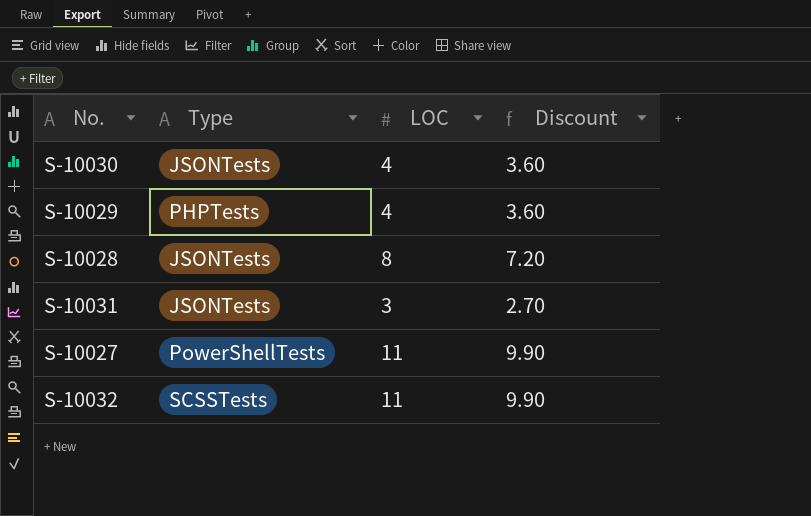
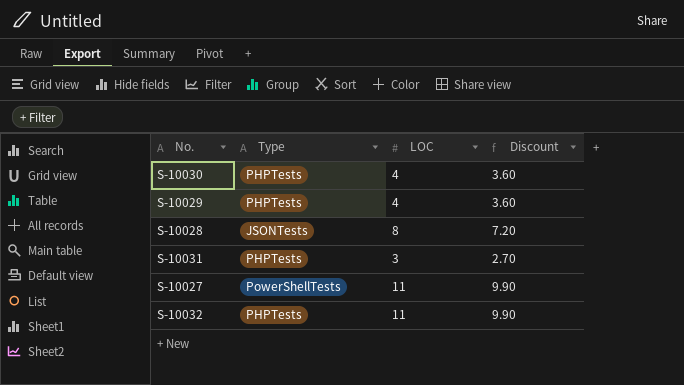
S-10030 | Type: JSONTests -> PHPTests
S-10031 | Type: JSONTests -> PHPTests
S-10032 | Type: SCSSTests -> PHPTests

